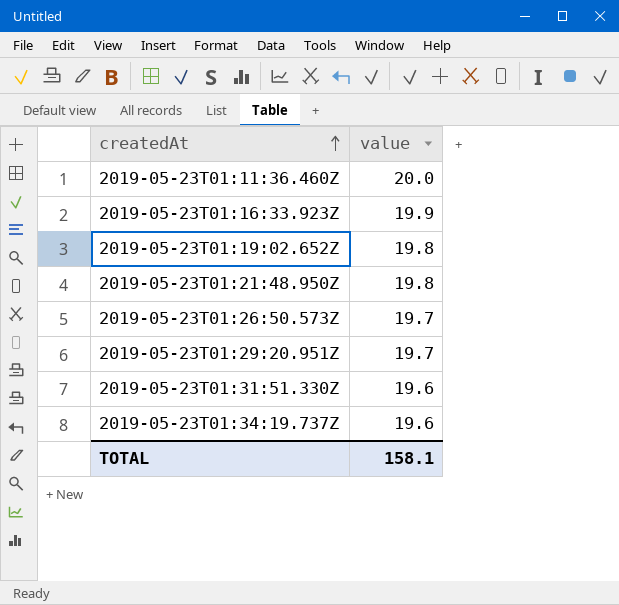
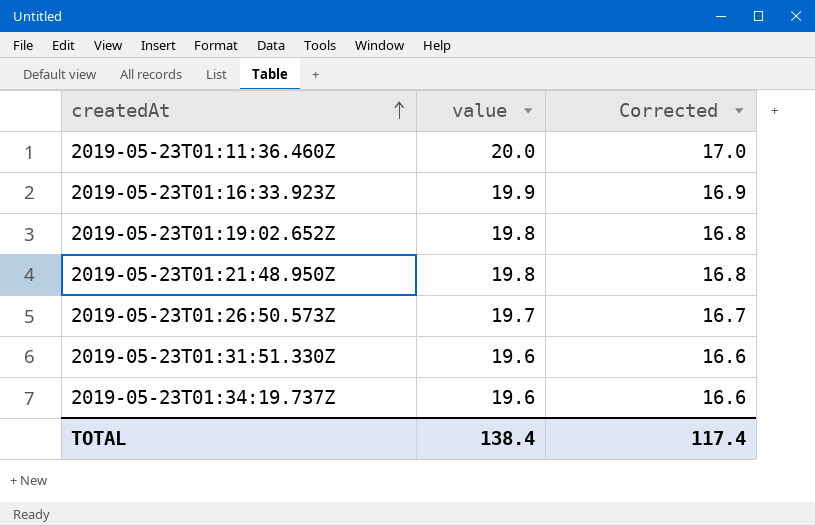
column Corrected | formula: none -> [value] - 3
row 2019-05-23T01:29:20.951Z: 19.7 -> none
TOTAL | value: 158.1 -> 138.4

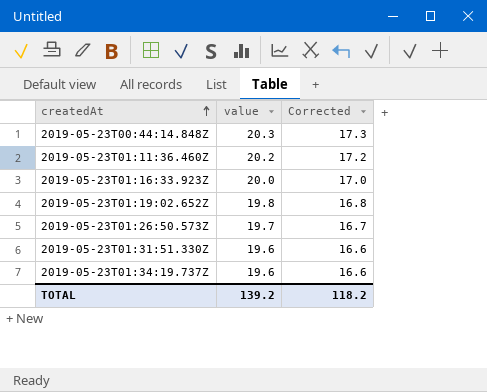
row 2019-05-23T01:21:48.950Z: 19.8 | 16.8 -> none
row 2019-05-23T00:44:14.848Z: none -> 20.3 | 17.3
2019-05-23T01:11:36.460Z | value: 20.0 -> 20.2
2019-05-23T01:11:36.460Z | Corrected: 17.0 -> 17.2
2019-05-23T01:16:33.923Z | value: 19.9 -> 20.0
2019-05-23T01:16:33.923Z | Corrected: 16.9 -> 17.0
TOTAL | value: 138.4 -> 139.2
TOTAL | Corrected: 117.4 -> 118.2

